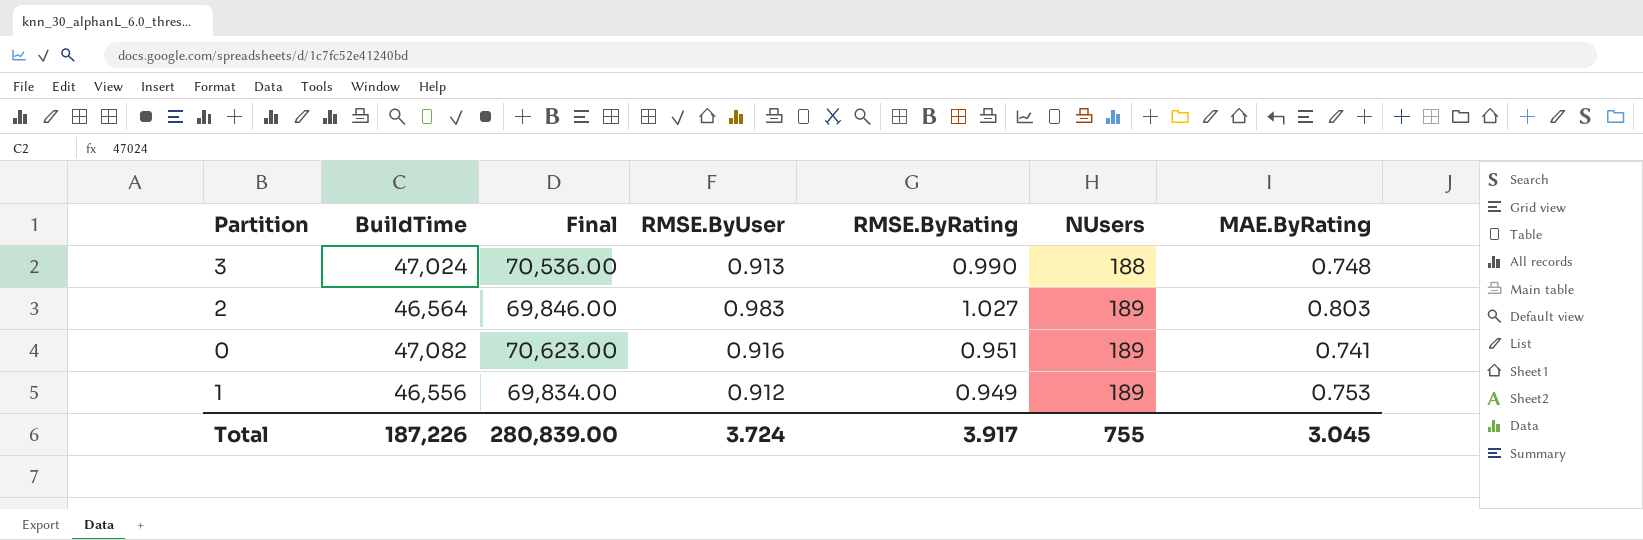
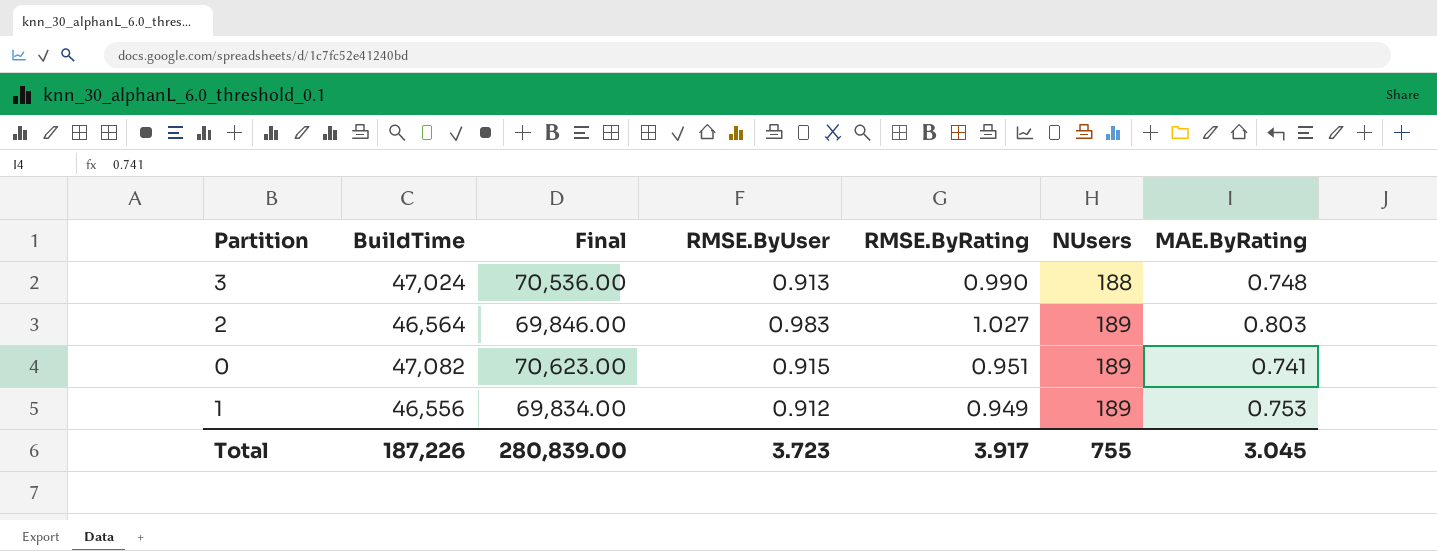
0 | RMSE.ByUser: 0.916 -> 0.915
Total | RMSE.ByUser: 3.724 -> 3.723

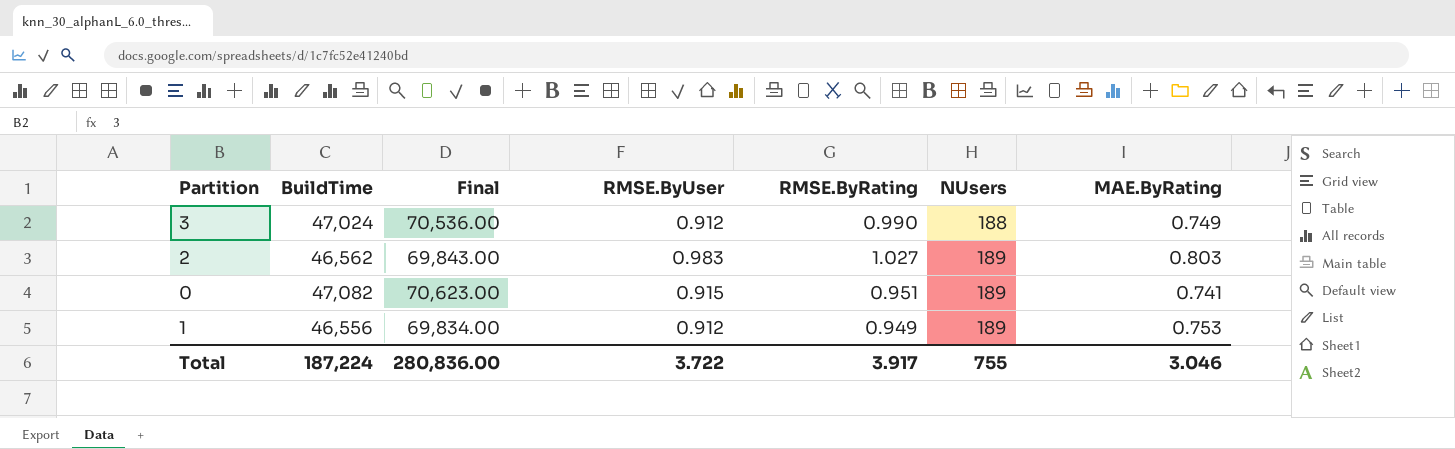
3 | RMSE.ByUser: 0.913 -> 0.912
3 | MAE.ByRating: 0.748 -> 0.749
2 | BuildTime: 46,564 -> 46,562
2 | Final: 69,846.00 -> 69,843.00
Total | BuildTime: 187,226 -> 187,224
Total | Final: 280,839.00 -> 280,836.00
Total | RMSE.ByUser: 3.723 -> 3.722
Total | MAE.ByRating: 3.045 -> 3.046

